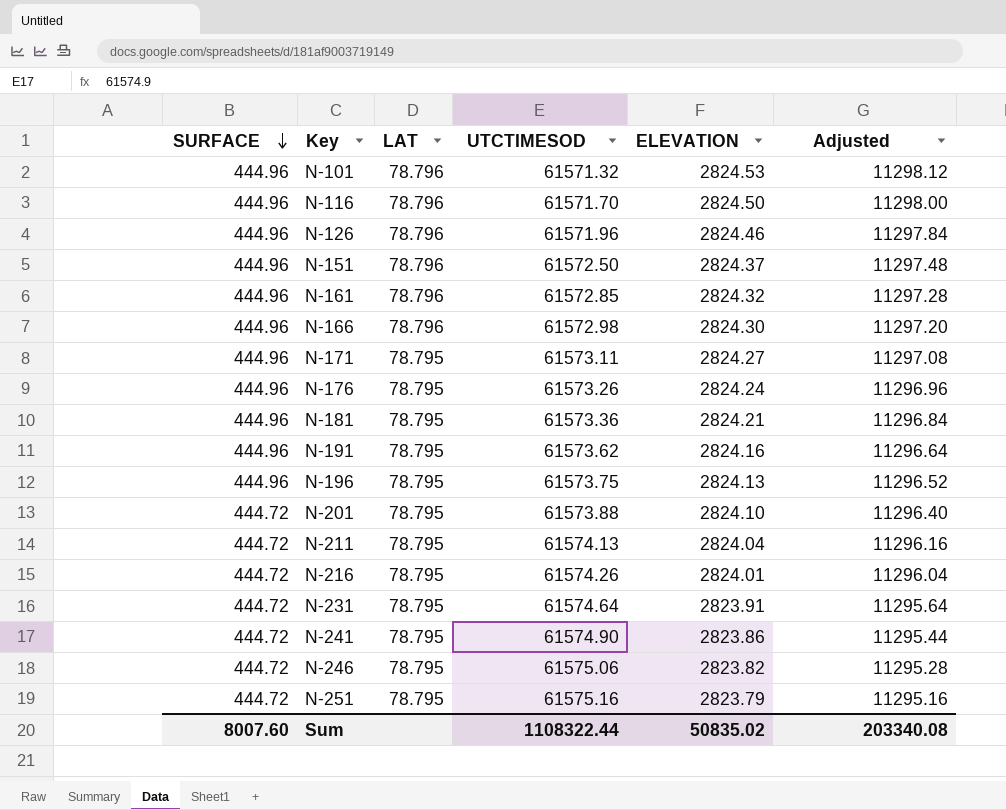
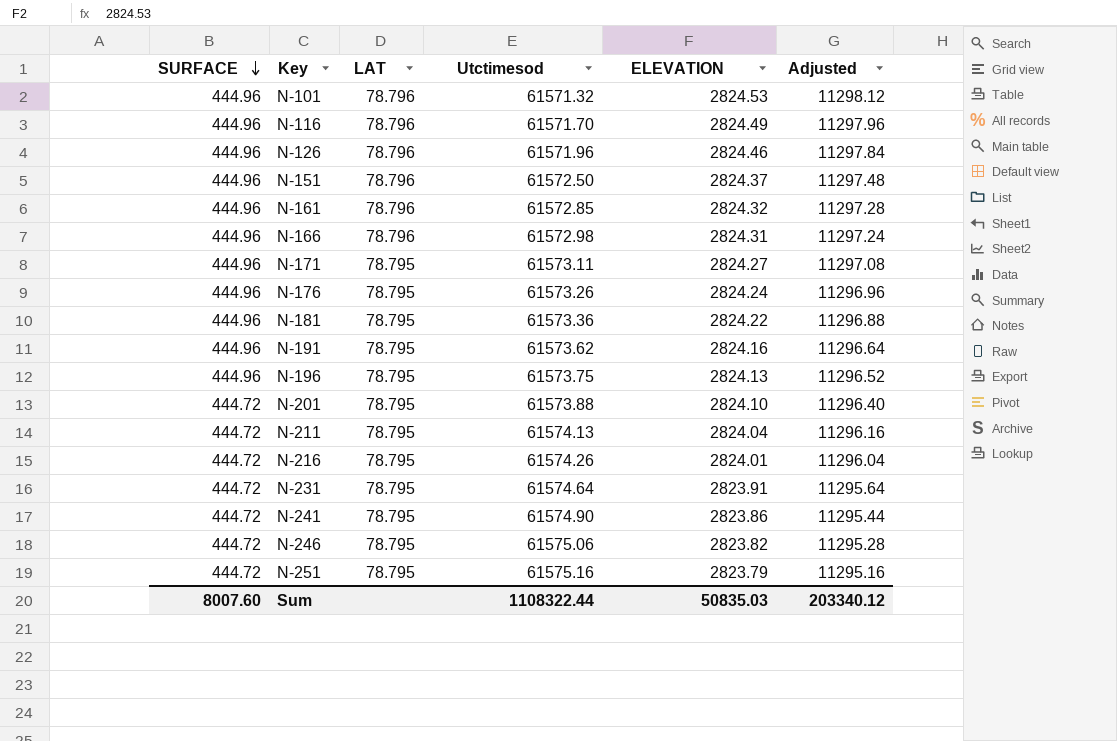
column name: UTCTIMESOD -> Utctimesod
N-116 | ELEVATION: 2824.50 -> 2824.49
N-116 | Adjusted: 11298.00 -> 11297.96
N-166 | ELEVATION: 2824.30 -> 2824.31
N-166 | Adjusted: 11297.20 -> 11297.24
N-181 | ELEVATION: 2824.21 -> 2824.22
N-181 | Adjusted: 11296.84 -> 11296.88
Sum | ELEVATION: 50835.02 -> 50835.03
Sum | Adjusted: 203340.08 -> 203340.12

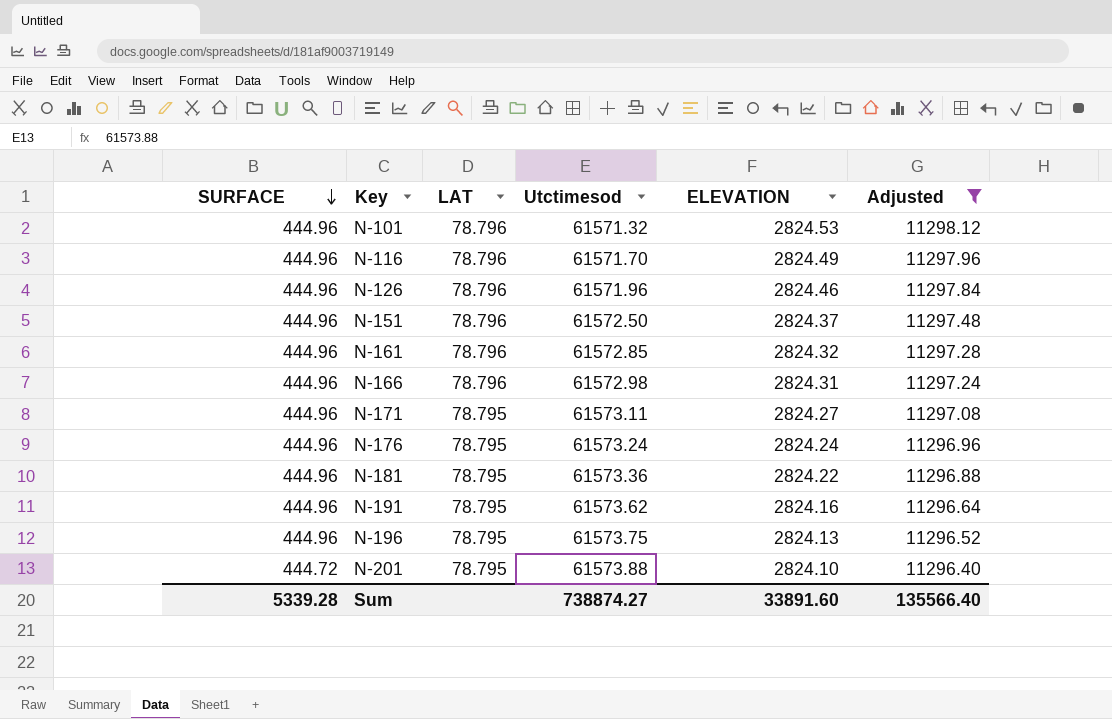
filter: none -> Adjusted >= 11296.40
N-176 | Utctimesod: 61573.26 -> 61573.24
Sum | SURFACE: 8007.60 -> 5339.28
Sum | Utctimesod: 1108322.44 -> 738874.27
Sum | ELEVATION: 50835.03 -> 33891.60
Sum | Adjusted: 203340.12 -> 135566.40

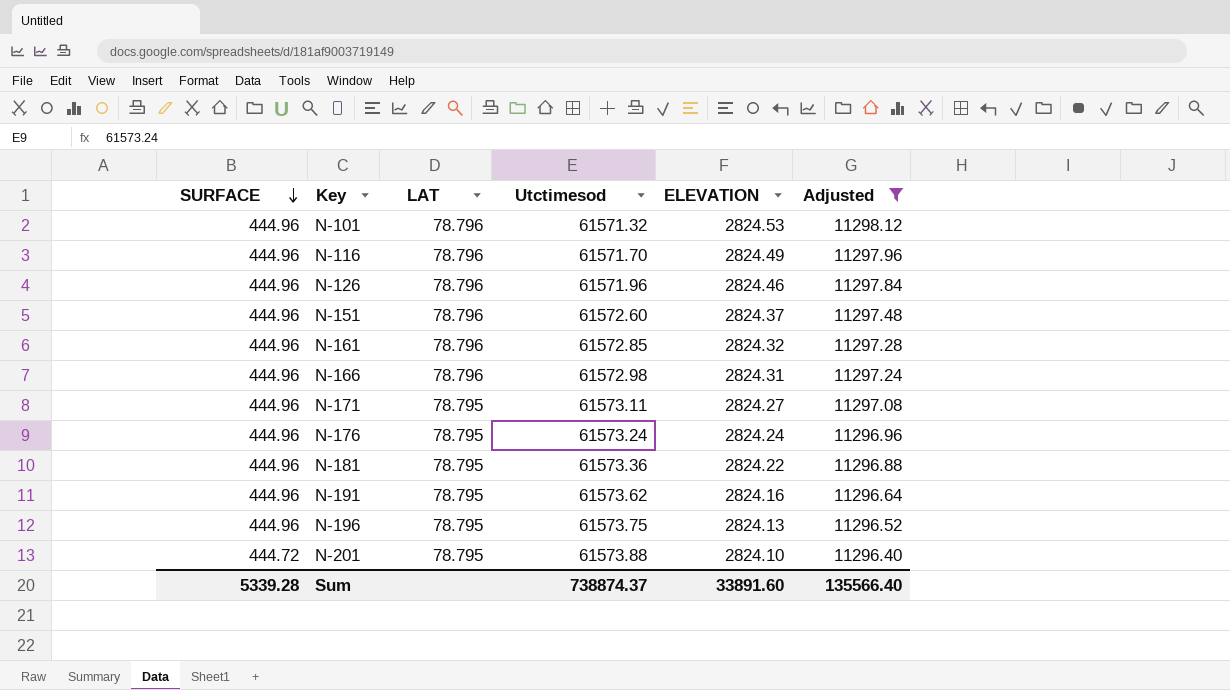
N-151 | Utctimesod: 61572.50 -> 61572.60
Sum | Utctimesod: 738874.27 -> 738874.37

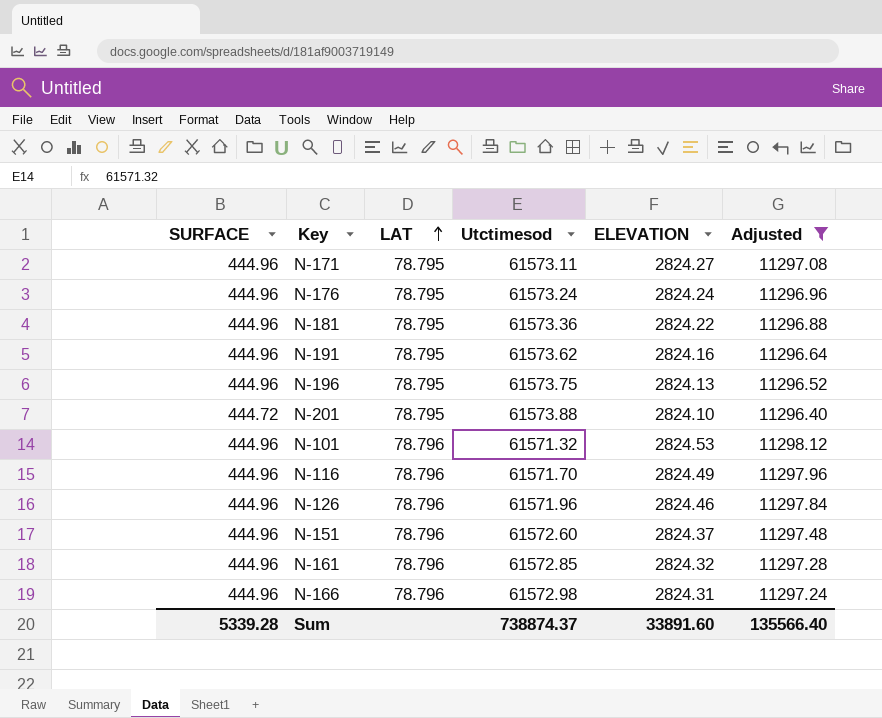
row order: SURFACE descending -> LAT ascending

